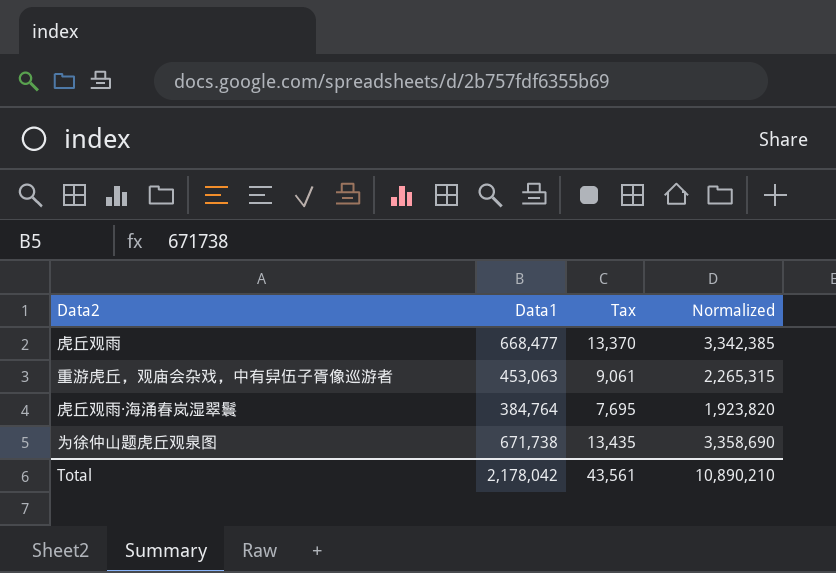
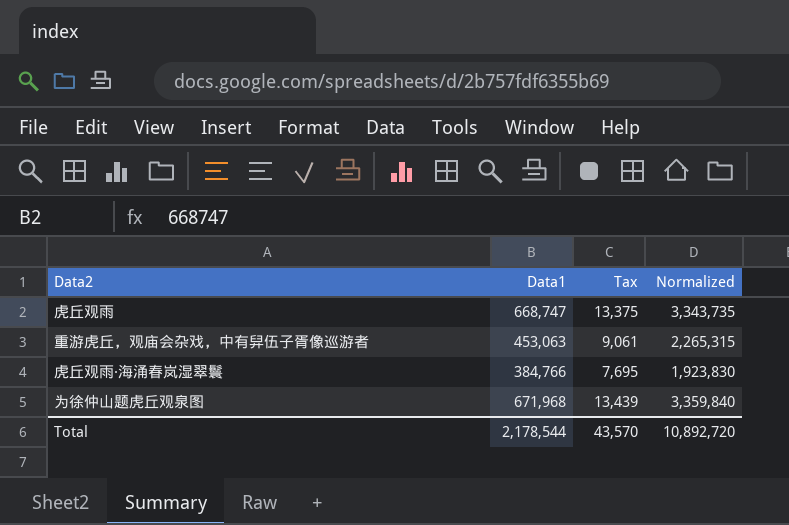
虎丘观雨 | Data1: 668,477 -> 668,747
虎丘观雨 | Tax: 13,370 -> 13,375
虎丘观雨 | Normalized: 3,342,385 -> 3,343,735
虎丘观雨·海涌春岚湿翠鬟 | Data1: 384,764 -> 384,766
虎丘观雨·海涌春岚湿翠鬟 | Normalized: 1,923,820 -> 1,923,830
为徐仲山题虎丘观泉图 | Data1: 671,738 -> 671,968
为徐仲山题虎丘观泉图 | Tax: 13,435 -> 13,439
为徐仲山题虎丘观泉图 | Normalized: 3,358,690 -> 3,359,840
Total | Data1: 2,178,042 -> 2,178,544
Total | Tax: 43,561 -> 43,570
Total | Normalized: 10,890,210 -> 10,892,720

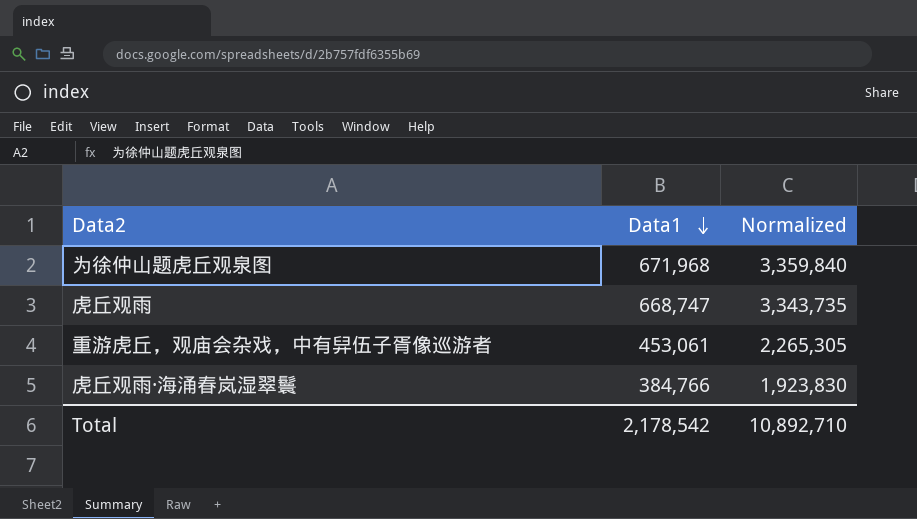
row order: none -> Data1 descending
column Tax | formula: [Data1] * 0.02 -> none
重游虎丘，观庙会杂戏，中有舁伍子胥像巡游者 | Data1: 453,063 -> 453,061
重游虎丘，观庙会杂戏，中有舁伍子胥像巡游者 | Normalized: 2,265,315 -> 2,265,305
Total | Data1: 2,178,544 -> 2,178,542
Total | Normalized: 10,892,720 -> 10,892,710

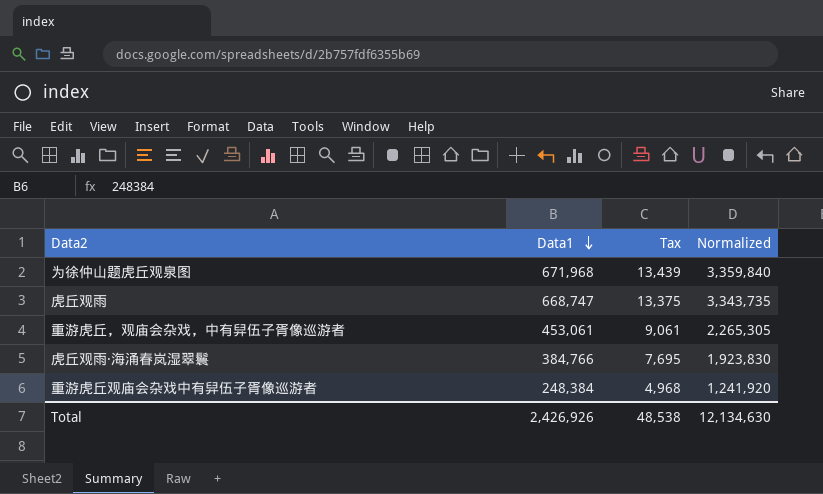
column Tax | formula: none -> [Data1] * 0.02
row 重游虎丘观庙会杂戏中有舁伍子胥像巡游者: none -> 248,384 | 4,968 | 1,241,920
Total | Data1: 2,178,542 -> 2,426,926
Total | Normalized: 10,892,710 -> 12,134,630

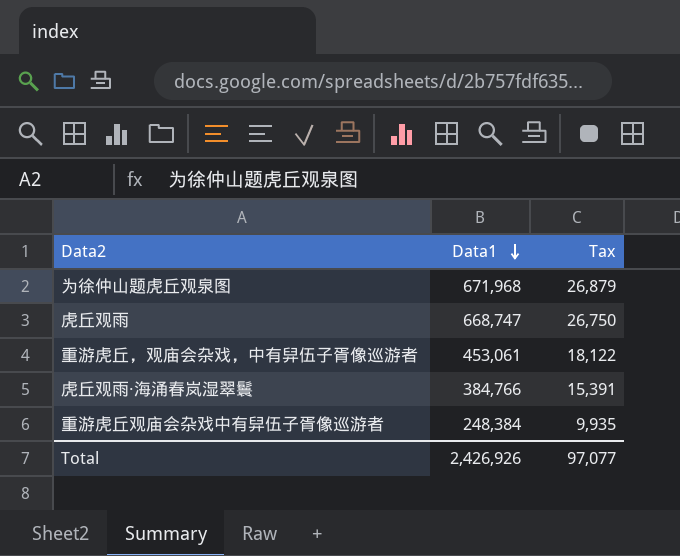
column Normalized | formula: [Data1] * 5 -> none
column Tax | formula: [Data1] * 0.02 -> [Data1] * 0.04
Total | Tax: 48,538 -> 97,077

